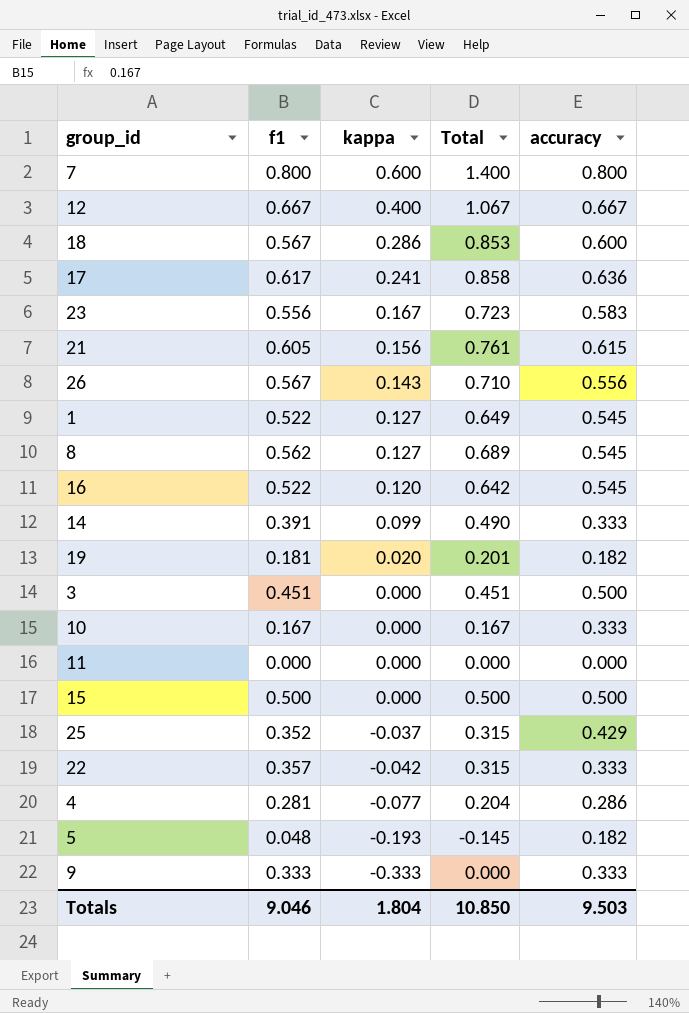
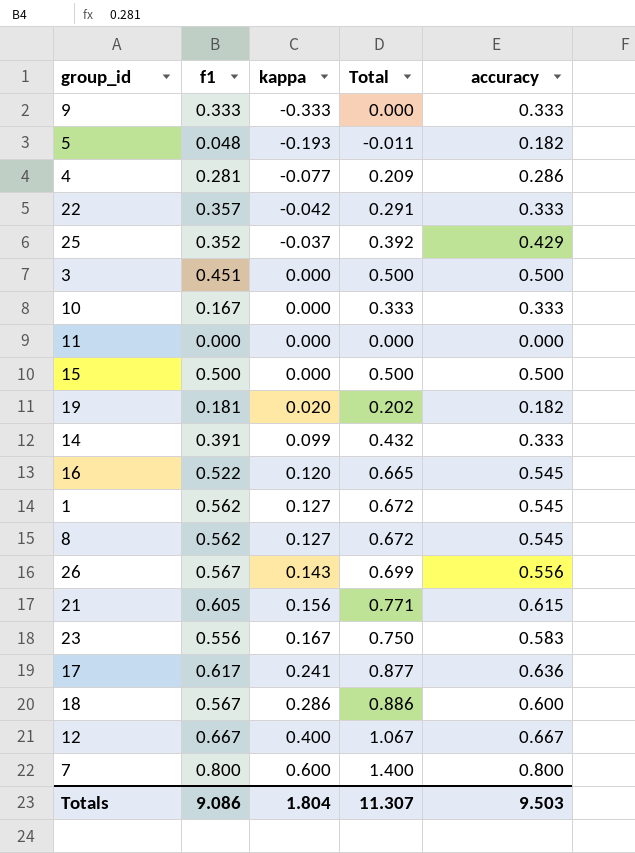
row order: kappa descending -> kappa ascending
column Total | formula: [f1] + [kappa] -> [kappa] + [accuracy]
1 | f1: 0.522 -> 0.562
Totals | f1: 9.046 -> 9.086
Totals | Total: 10.850 -> 11.307

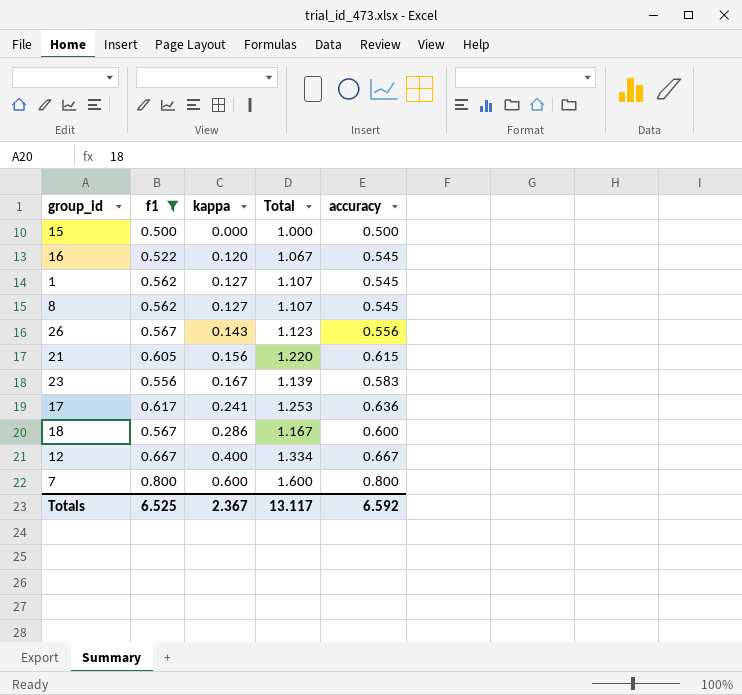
filter: none -> f1 >= 0.500
column Total | formula: [kappa] + [accuracy] -> [f1] + [accuracy]
Totals | f1: 9.086 -> 6.525
Totals | kappa: 1.804 -> 2.367
Totals | Total: 11.307 -> 13.117
Totals | accuracy: 9.503 -> 6.592

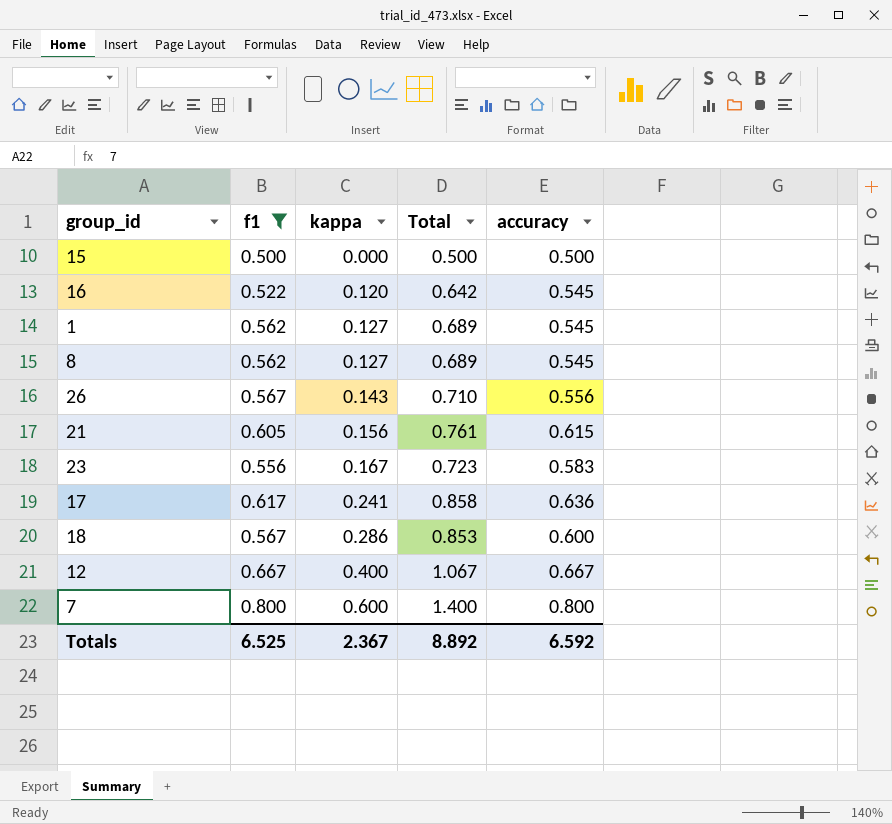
column Total | formula: [f1] + [accuracy] -> [f1] + [kappa]
Totals | Total: 13.117 -> 8.892

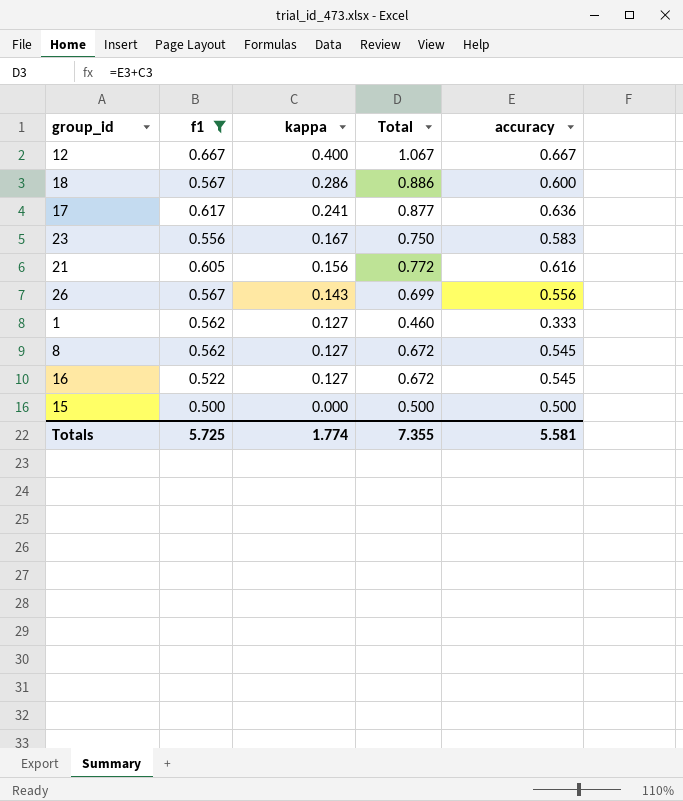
row order: kappa ascending -> kappa descending
column Total | formula: [f1] + [kappa] -> [kappa] + [accuracy]
row 7: 0.800 | 0.600 | 1.400 | 0.800 -> none
21 | accuracy: 0.615 -> 0.616
1 | accuracy: 0.545 -> 0.333
16 | kappa: 0.120 -> 0.127
Totals | f1: 6.525 -> 5.725
Totals | kappa: 2.367 -> 1.774
Totals | Total: 8.892 -> 7.355
Totals | accuracy: 6.592 -> 5.581

